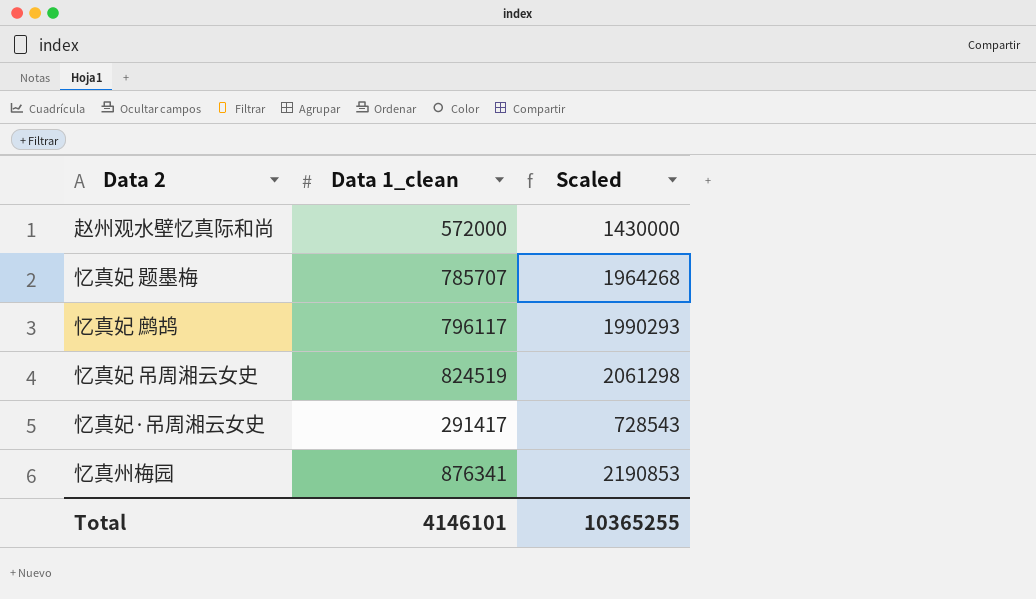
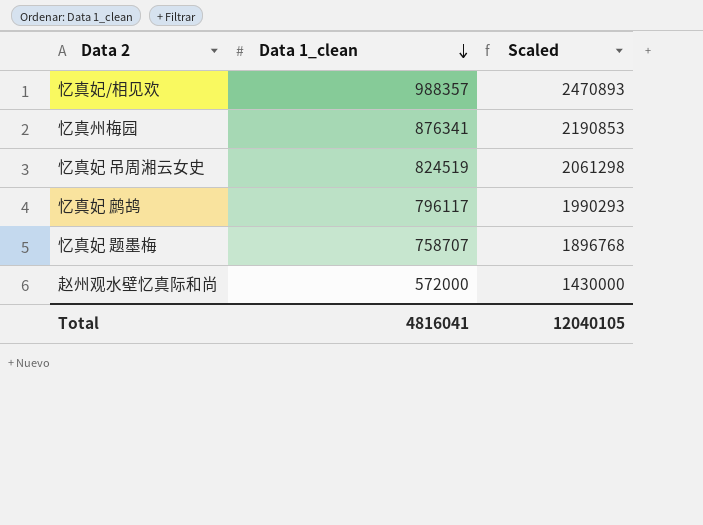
row order: none -> Data 1_clean descending
row 忆真妃·吊周湘云女史: 291417 | 728543 -> none
row 忆真妃/相见欢: none -> 988357 | 2470893
忆真妃 题墨梅 | Data 1_clean: 785707 -> 758707
忆真妃 题墨梅 | Scaled: 1964268 -> 1896768
Total | Data 1_clean: 4146101 -> 4816041
Total | Scaled: 10365255 -> 12040105

